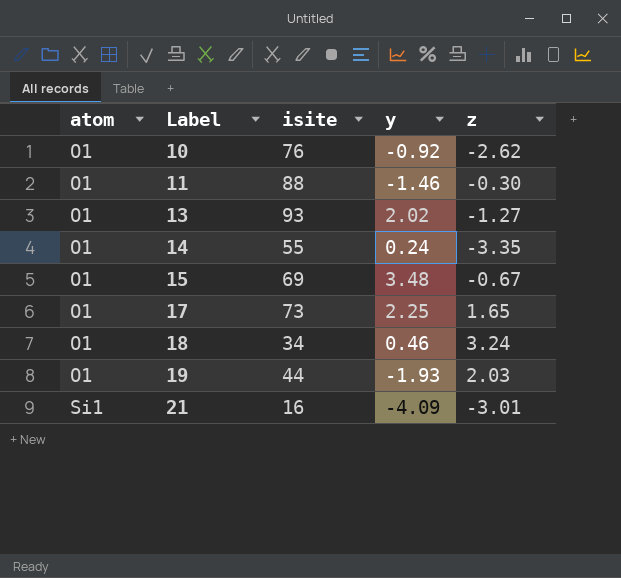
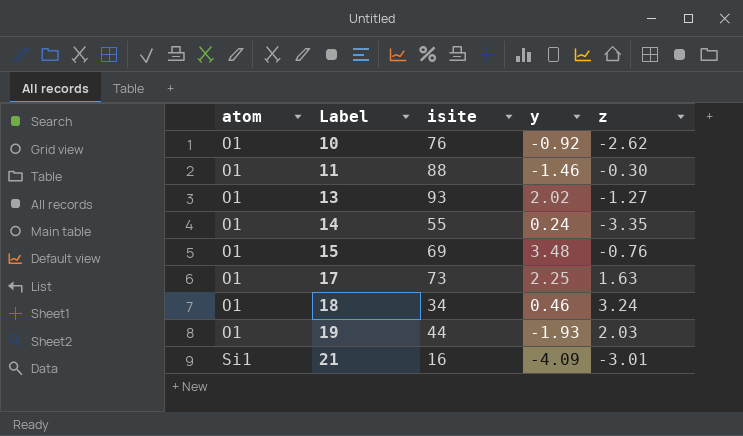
15 | z: -0.67 -> -0.76
17 | z: 1.65 -> 1.63

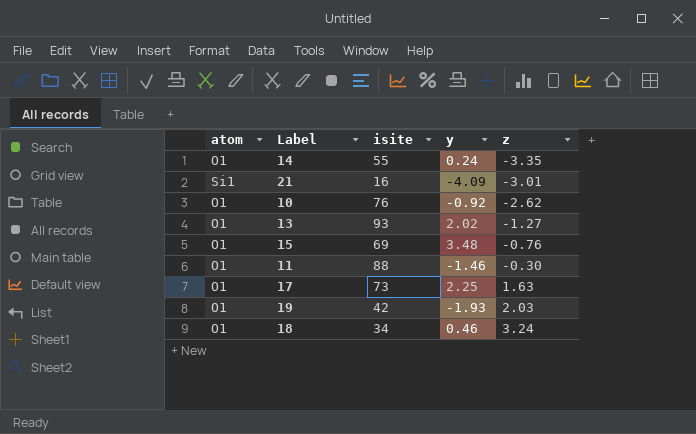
row order: atom ascending -> z ascending
19 | isite: 44 -> 42

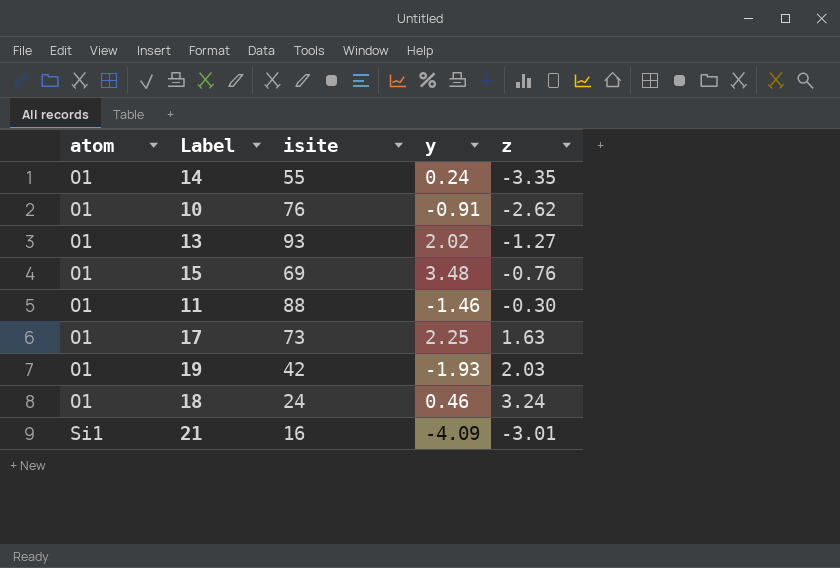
row order: z ascending -> atom ascending
10 | y: -0.92 -> -0.91
18 | isite: 34 -> 24

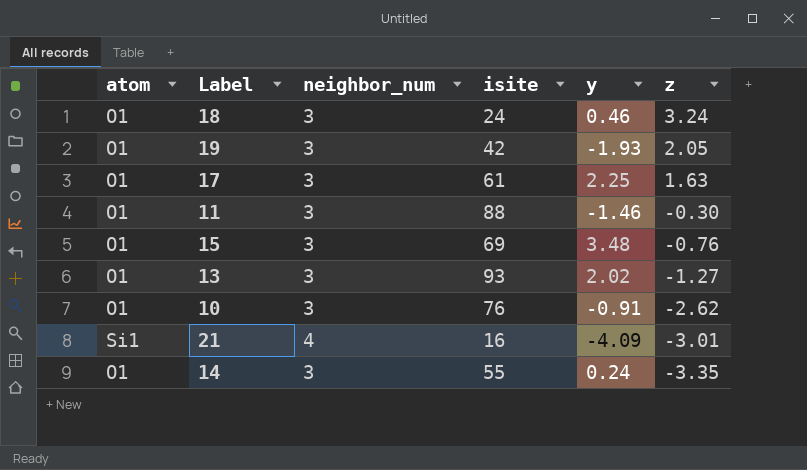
row order: atom ascending -> z descending
column neighbor_num | position: none -> 3
19 | z: 2.03 -> 2.05
17 | isite: 73 -> 61

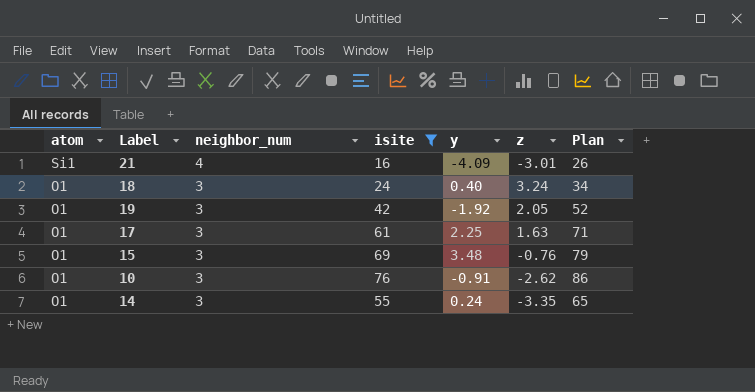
filter: none -> isite <= 76
row order: z descending -> atom descending
column Plan | formula: none -> [isite] + 10
18 | y: 0.46 -> 0.40
19 | y: -1.93 -> -1.92

